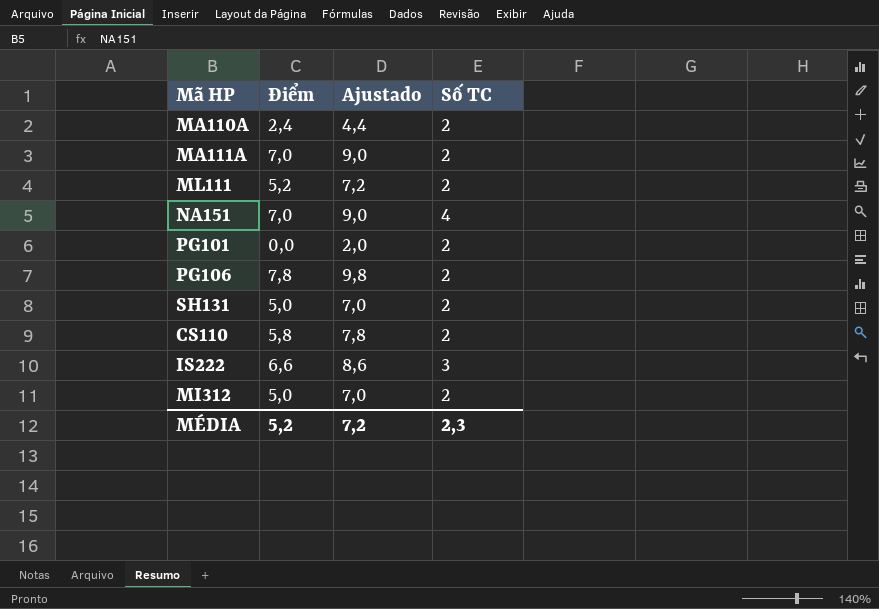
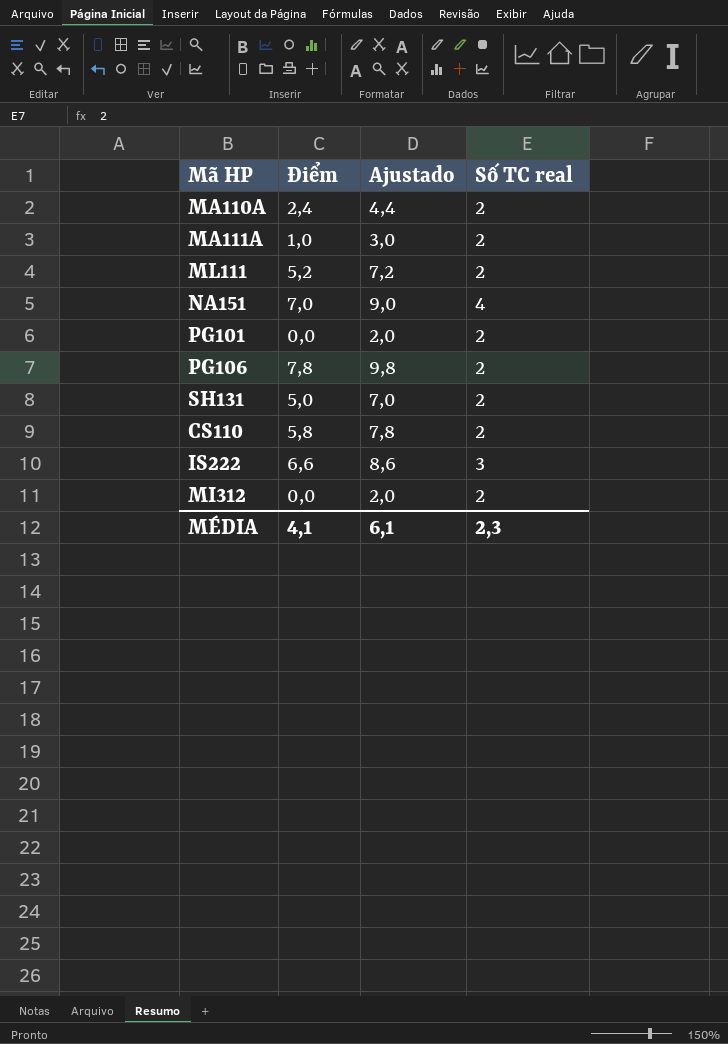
column name: Số TC -> Số TC real
MA111A | Điểm: 7,0 -> 1,0
MA111A | Ajustado: 9,0 -> 3,0
MI312 | Điểm: 5,0 -> 0,0
MI312 | Ajustado: 7,0 -> 2,0
MÉDIA | Điểm: 5,2 -> 4,1
MÉDIA | Ajustado: 7,2 -> 6,1

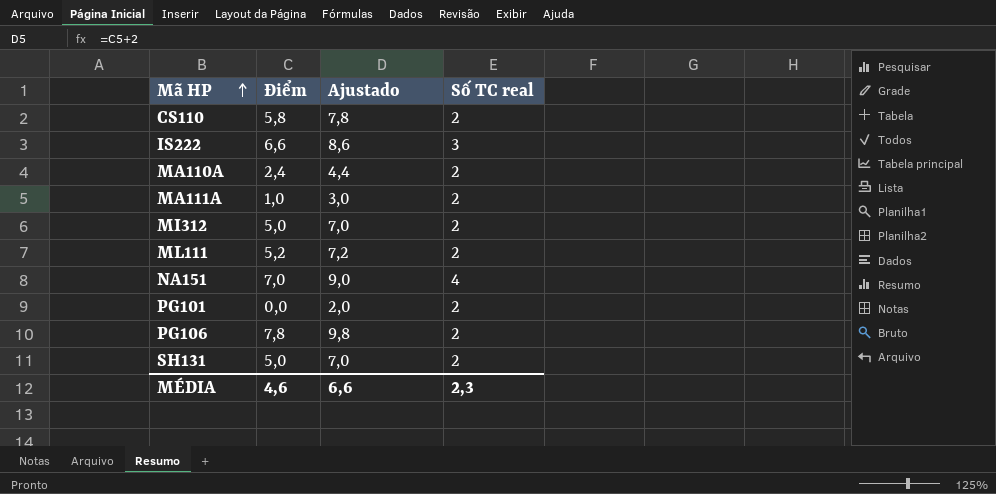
row order: none -> Mã HP ascending
MI312 | Điểm: 0,0 -> 5,0
MI312 | Ajustado: 2,0 -> 7,0
MÉDIA | Điểm: 4,1 -> 4,6
MÉDIA | Ajustado: 6,1 -> 6,6

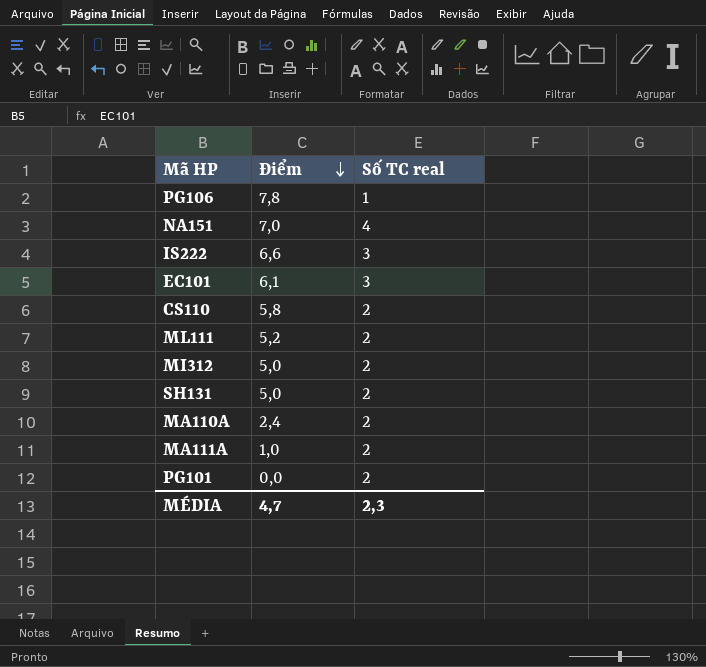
row order: Mã HP ascending -> Điểm descending
column Ajustado | formula: [Điểm] + 2 -> none
PG106 | Số TC real: 2 -> 1
row EC101: none -> 6,1 | 3
MÉDIA | Điểm: 4,6 -> 4,7

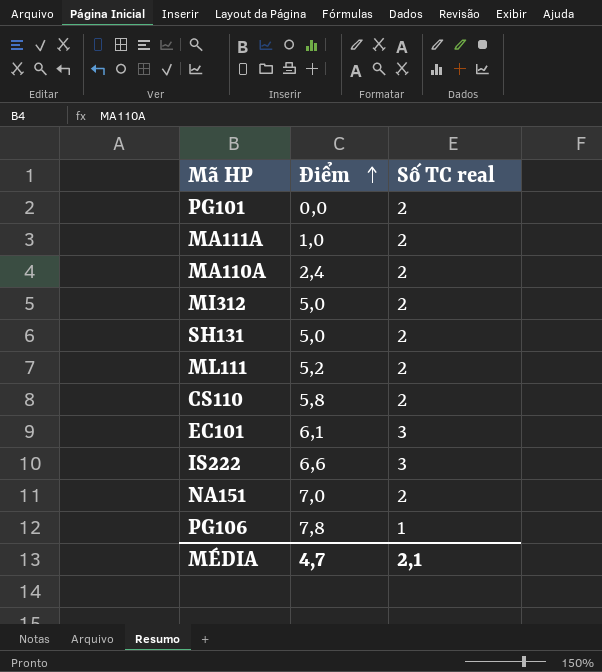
row order: Điểm descending -> Điểm ascending
NA151 | Số TC real: 4 -> 2
MÉDIA | Số TC real: 2,3 -> 2,1

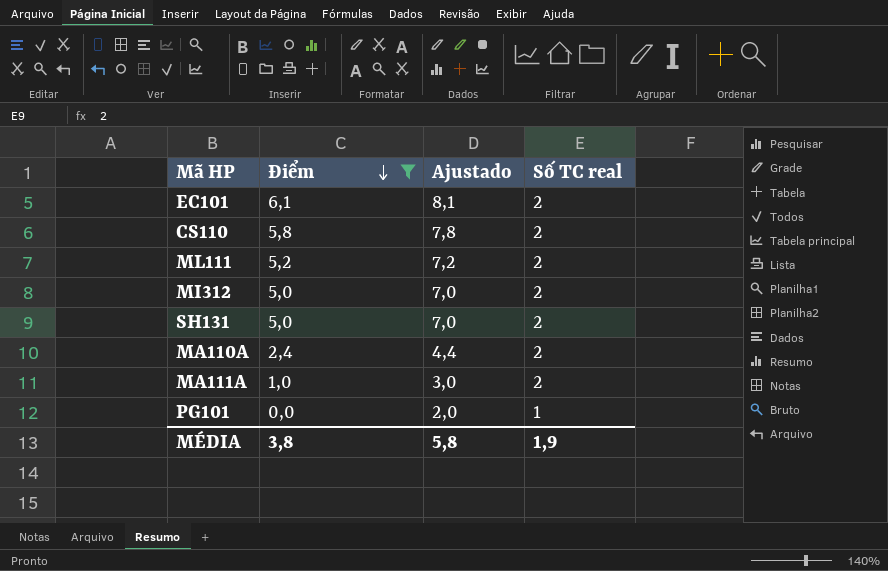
filter: none -> Điểm <= 6,1
row order: Điểm ascending -> Điểm descending
column Ajustado | formula: none -> [Điểm] + 2
EC101 | Số TC real: 3 -> 2
PG101 | Số TC real: 2 -> 1
MÉDIA | Điểm: 4,7 -> 3,8
MÉDIA | Số TC real: 2,1 -> 1,9

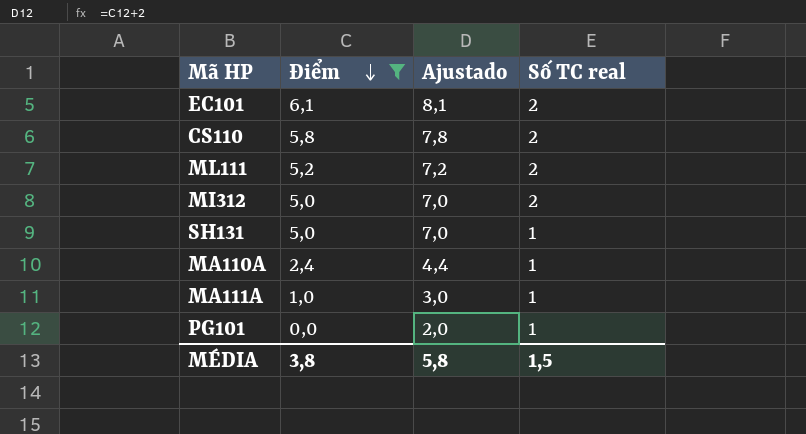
SH131 | Số TC real: 2 -> 1
MA110A | Số TC real: 2 -> 1
MA111A | Số TC real: 2 -> 1
MÉDIA | Số TC real: 1,9 -> 1,5

